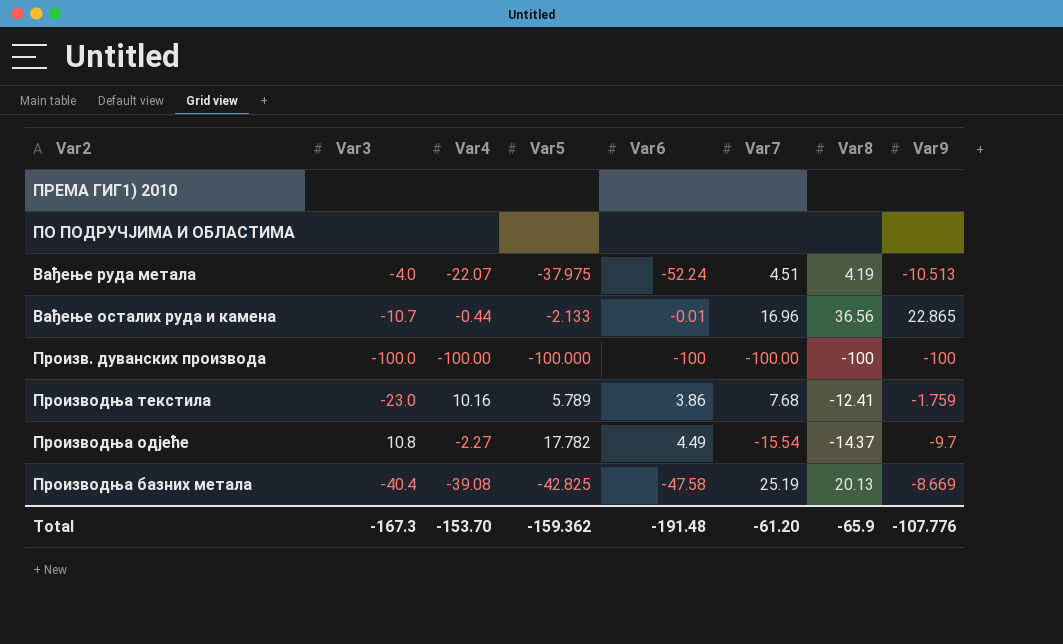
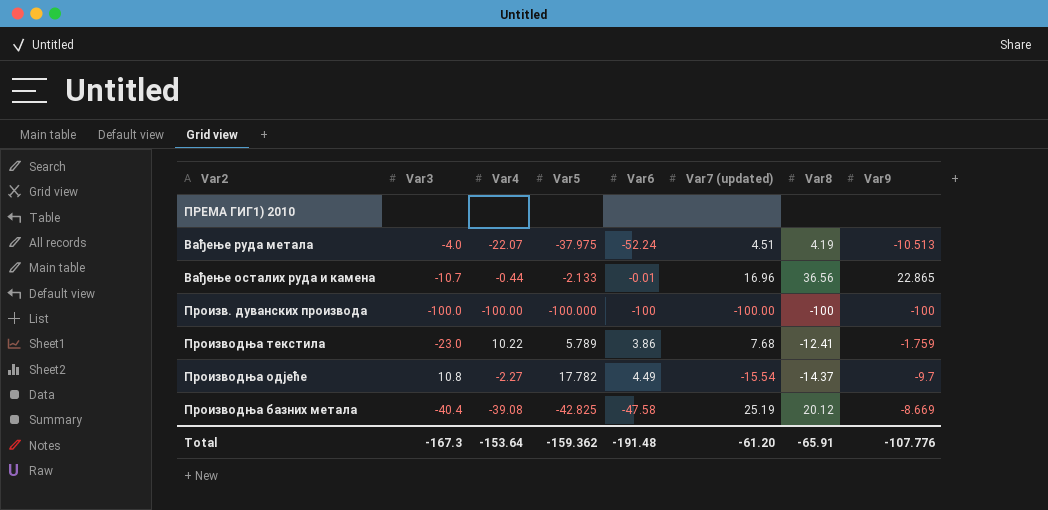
column name: Var7 -> Var7 (updated)
row ПО ПОДРУЧЈИМА И ОБЛАСТИМА: none | none | none | none | none | none | none -> none
Производња текстила | Var4: 10.16 -> 10.22
Производња базних метала | Var8: 20.13 -> 20.12
Total | Var4: -153.70 -> -153.64
Total | Var8: -65.9 -> -65.91

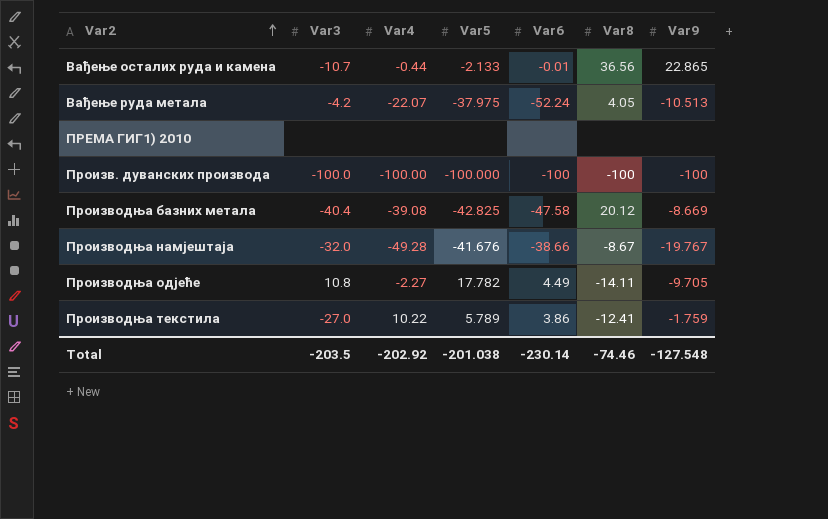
row order: none -> Var2 ascending
column Var7 (updated) | position: 6 -> none
Вађење руда метала | Var3: -4.0 -> -4.2
Вађење руда метала | Var8: 4.19 -> 4.05
row Производња намјештаја: none -> -32.0 | -49.28 | -41.676 | -38.66 | -8.67 | -19.767
Производња одјеће | Var8: -14.37 -> -14.11
Производња одјеће | Var9: -9.7 -> -9.705
Производња текстила | Var3: -23.0 -> -27.0
Total | Var3: -167.3 -> -203.5
Total | Var4: -153.64 -> -202.92
Total | Var5: -159.362 -> -201.038
Total | Var6: -191.48 -> -230.14
Total | Var8: -65.91 -> -74.46
Total | Var9: -107.776 -> -127.548

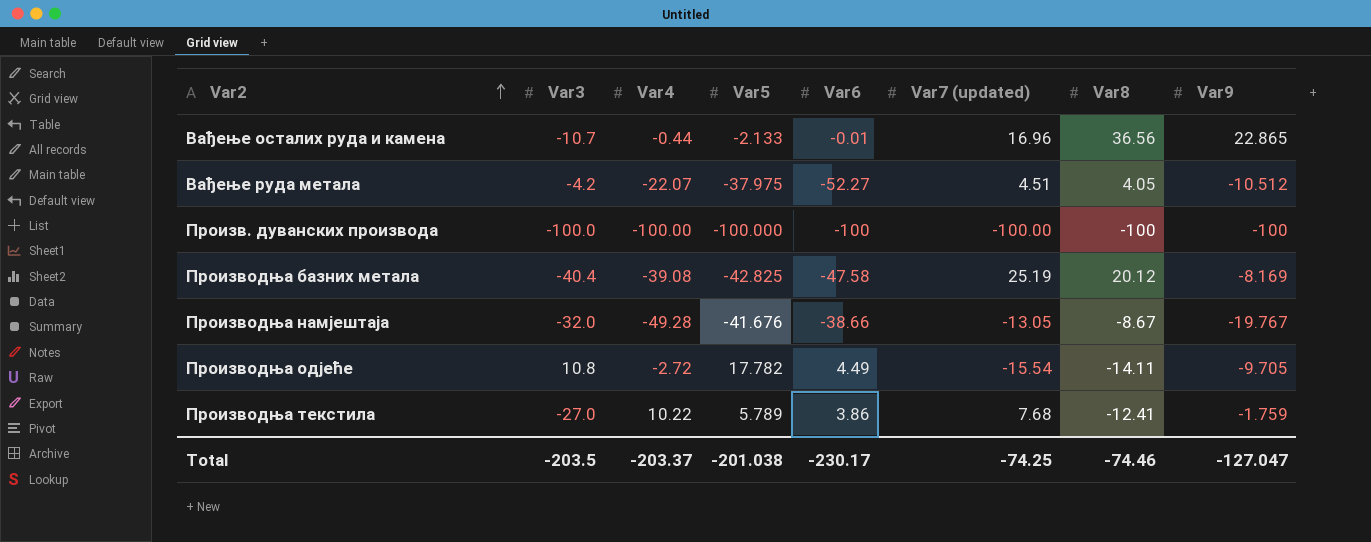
column Var7 (updated) | position: none -> 6
row ПРЕМА ГИГ1) 2010: none | none | none | none | none | none -> none
Вађење руда метала | Var6: -52.24 -> -52.27
Вађење руда метала | Var9: -10.513 -> -10.512
Производња базних метала | Var9: -8.669 -> -8.169
Производња одјеће | Var4: -2.27 -> -2.72
Total | Var4: -202.92 -> -203.37
Total | Var6: -230.14 -> -230.17
Total | Var9: -127.548 -> -127.047

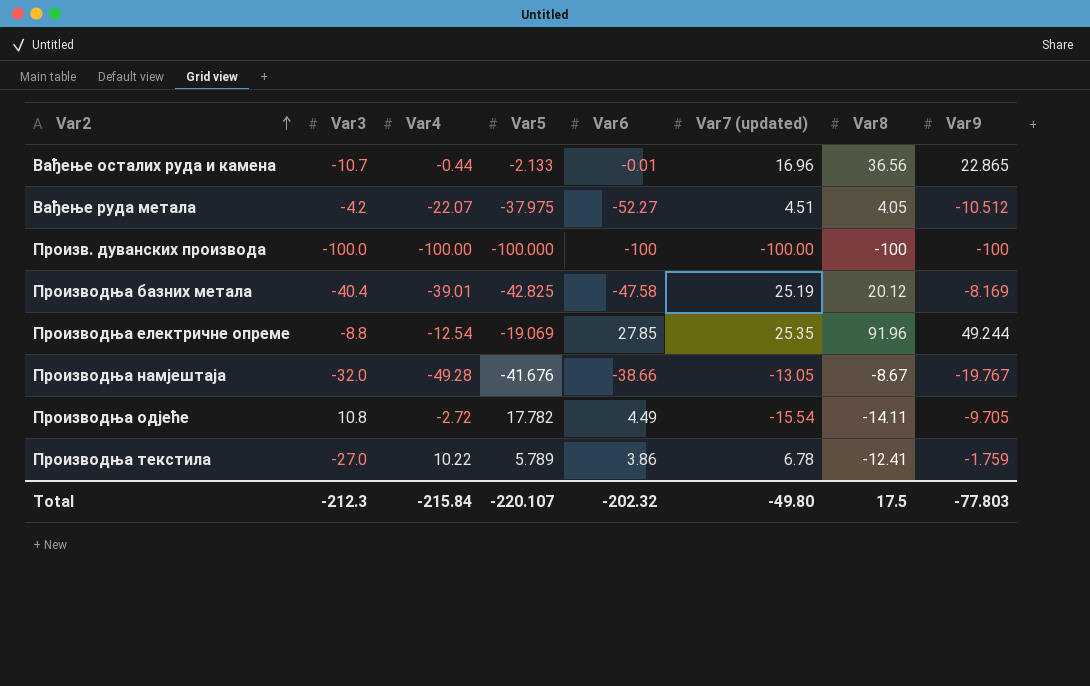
Производња базних метала | Var4: -39.08 -> -39.01
row Производња електричне опреме: none -> -8.8 | -12.54 | -19.069 | 27.85 | 25.35 | 91.96 | 49.244
Производња текстила | Var7 (updated): 7.68 -> 6.78
Total | Var3: -203.5 -> -212.3
Total | Var4: -203.37 -> -215.84
Total | Var5: -201.038 -> -220.107
Total | Var6: -230.17 -> -202.32
Total | Var7 (updated): -74.25 -> -49.80
Total | Var8: -74.46 -> 17.5
Total | Var9: -127.047 -> -77.803

